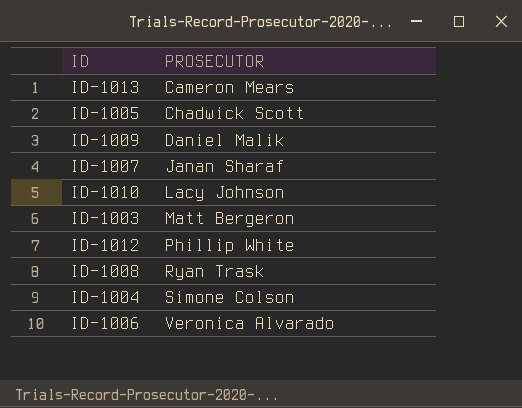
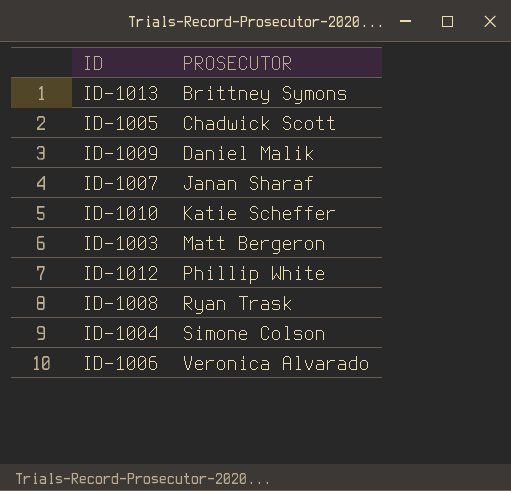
ID-1013 | PROSECUTOR: Cameron Mears -> Brittney Symons
ID-1010 | PROSECUTOR: Lacy Johnson -> Katie Scheffer

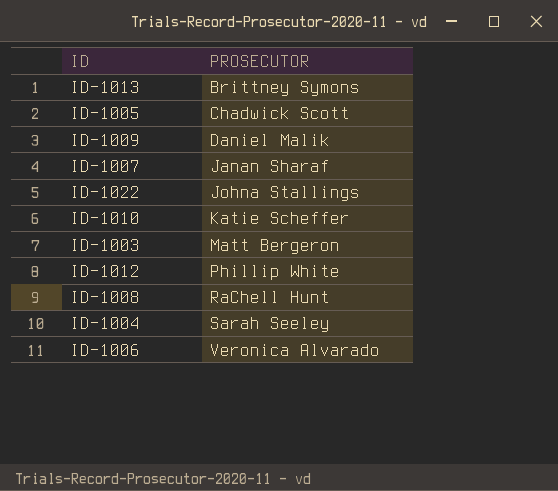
row ID-1022: none -> Johna Stallings
ID-1008 | PROSECUTOR: Ryan Trask -> RaChell Hunt
ID-1004 | PROSECUTOR: Simone Colson -> Sarah Seeley

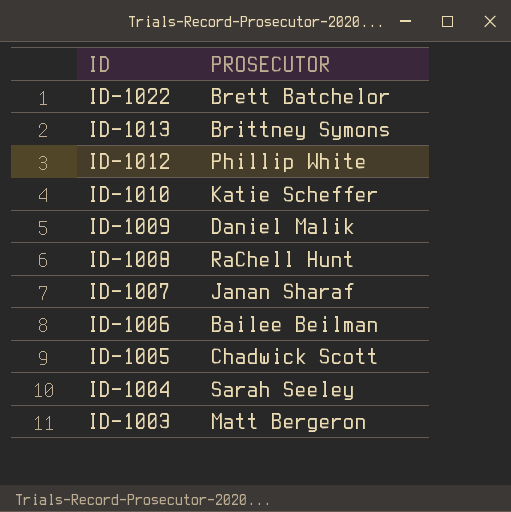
row order: PROSECUTOR ascending -> ID descending
ID-1022 | PROSECUTOR: Johna Stallings -> Brett Batchelor
ID-1006 | PROSECUTOR: Veronica Alvarado -> Bailee Beilman

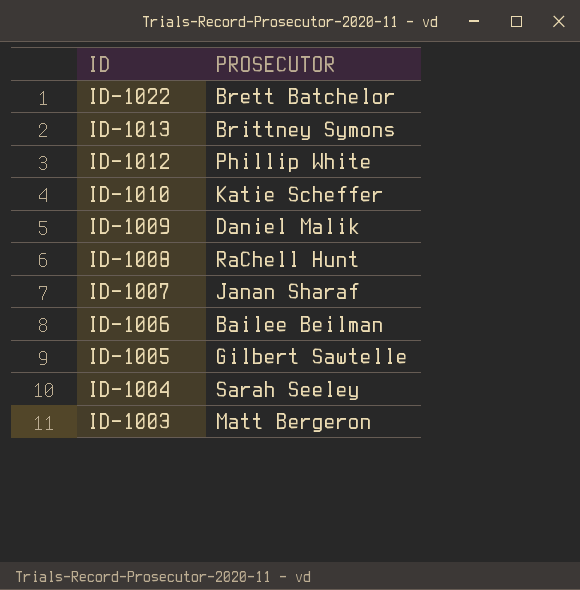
ID-1005 | PROSECUTOR: Chadwick Scott -> Gilbert Sawtelle

